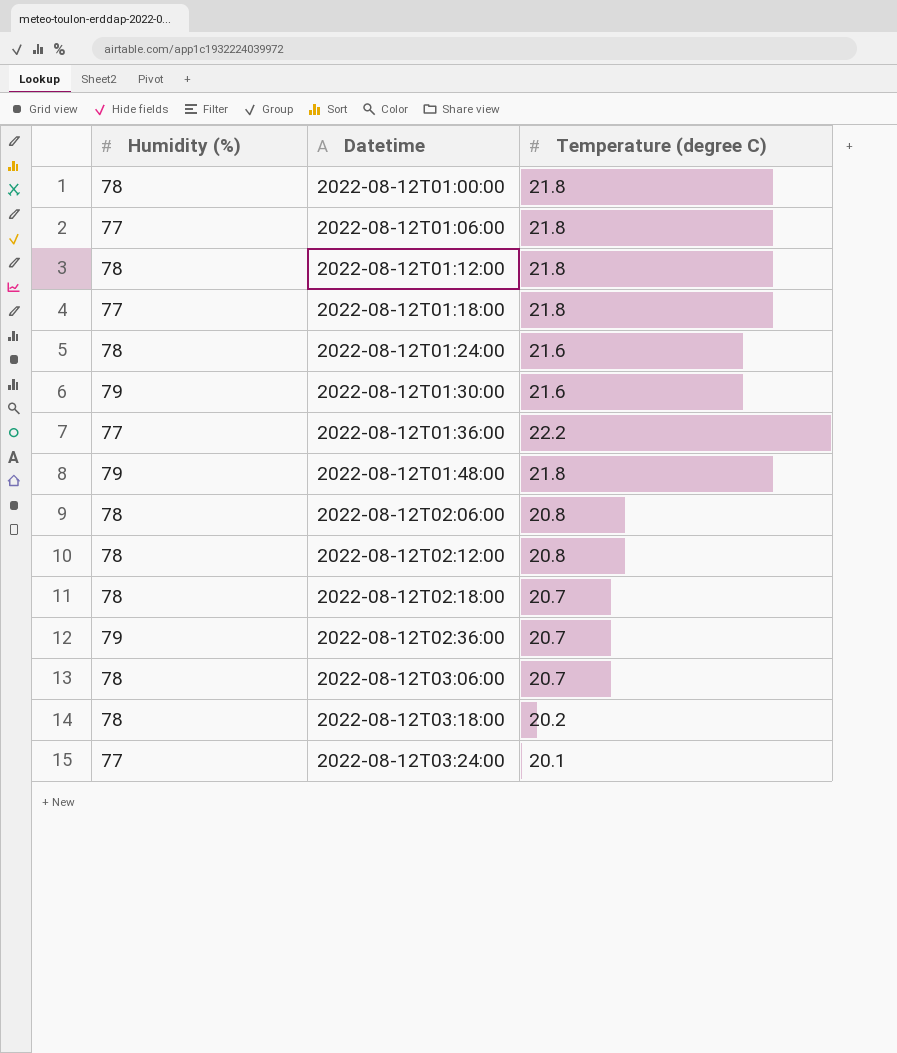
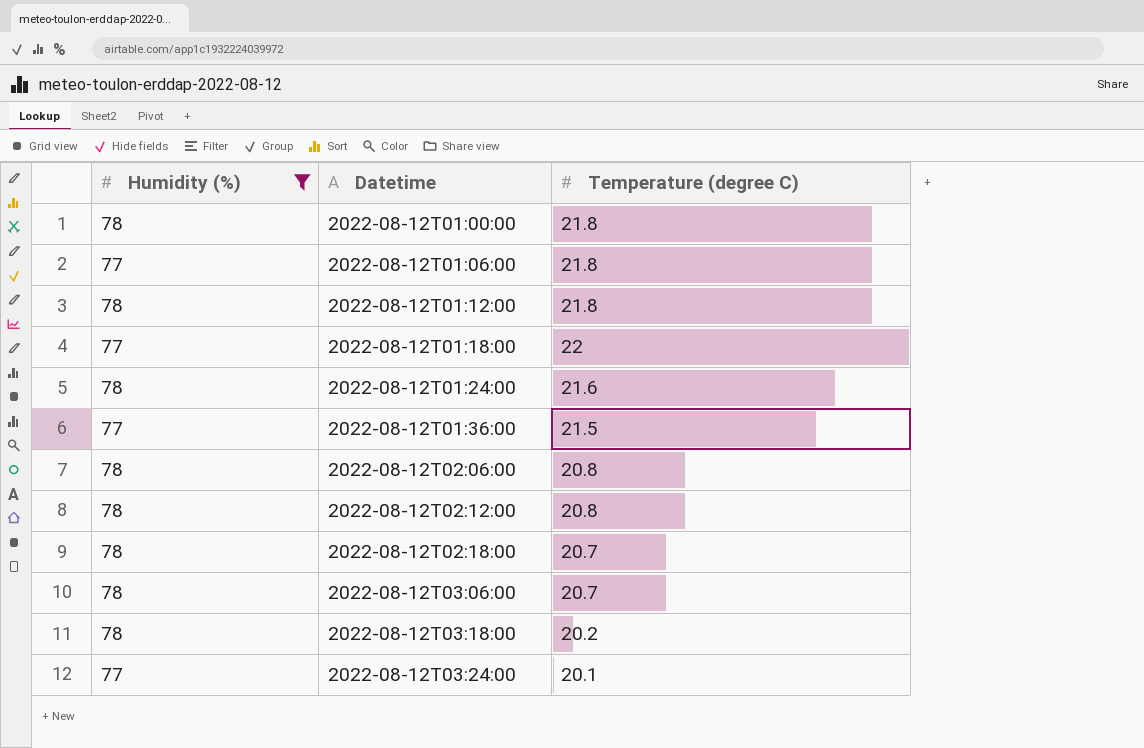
filter: none -> Humidity (%) != 79
2022-08-12T01:18:00 | Temperature (degree C): 21.8 -> 22
2022-08-12T01:36:00 | Temperature (degree C): 22.2 -> 21.5

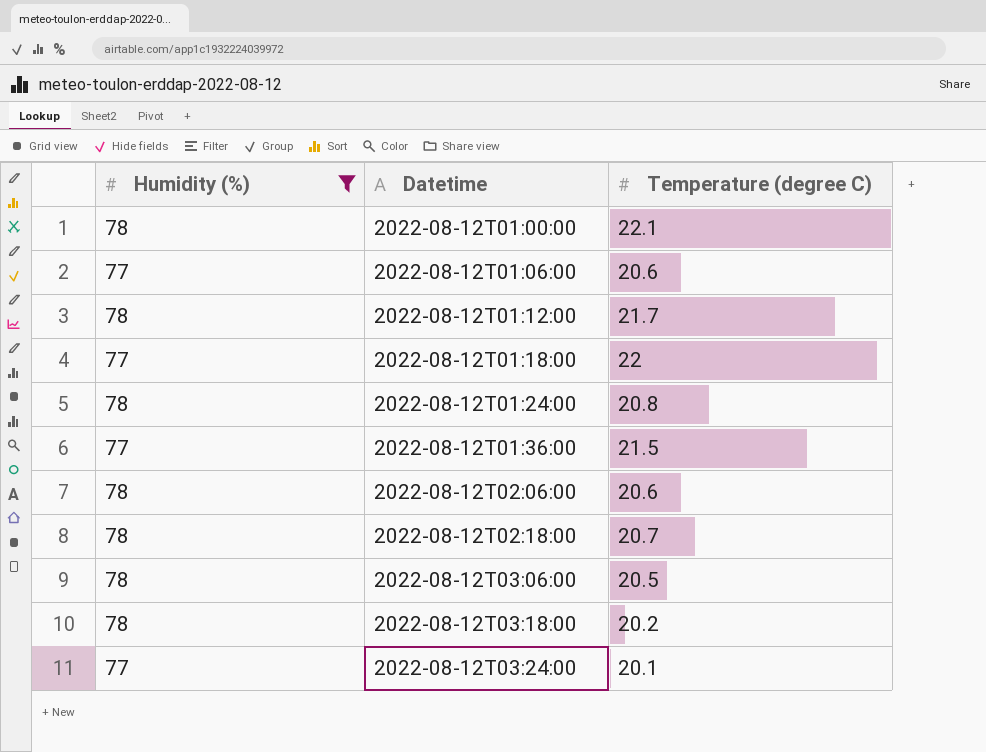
row 2022-08-12T02:12:00: 78 | 20.8 -> none
2022-08-12T01:00:00 | Temperature (degree C): 21.8 -> 22.1
2022-08-12T01:06:00 | Temperature (degree C): 21.8 -> 20.6
2022-08-12T01:12:00 | Temperature (degree C): 21.8 -> 21.7
2022-08-12T01:24:00 | Temperature (degree C): 21.6 -> 20.8
2022-08-12T02:06:00 | Temperature (degree C): 20.8 -> 20.6
2022-08-12T03:06:00 | Temperature (degree C): 20.7 -> 20.5

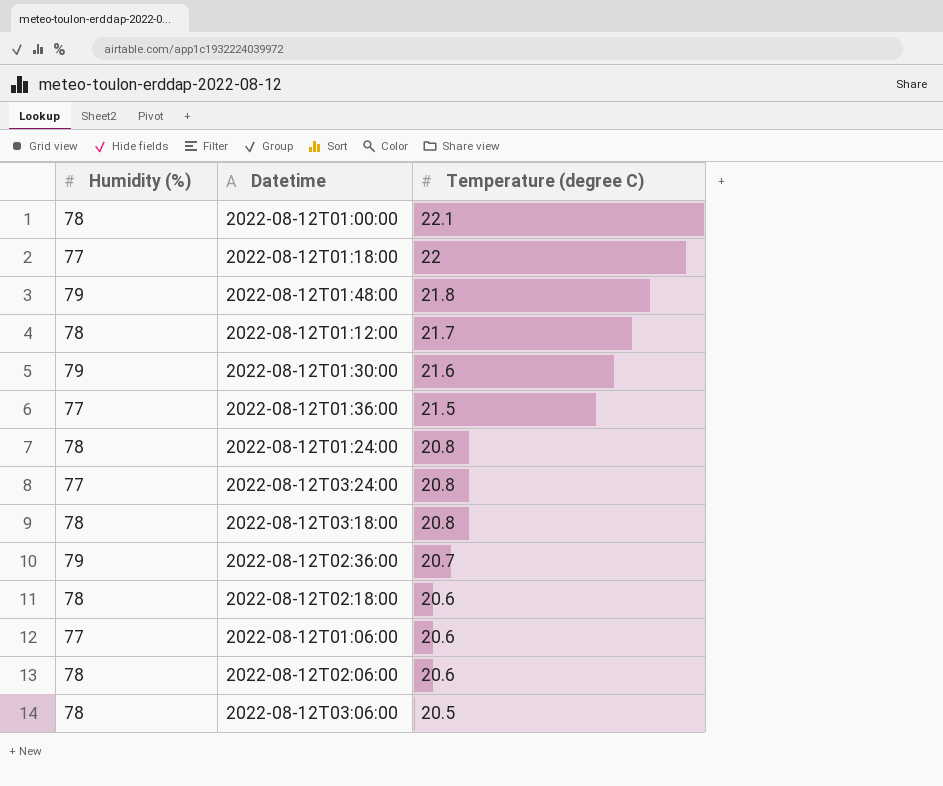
filter: Humidity (%) != 79 -> none
row order: Datetime ascending -> Temperature (degree C) descending
2022-08-12T03:24:00 | Temperature (degree C): 20.1 -> 20.8
2022-08-12T03:18:00 | Temperature (degree C): 20.2 -> 20.8
2022-08-12T02:18:00 | Temperature (degree C): 20.7 -> 20.6

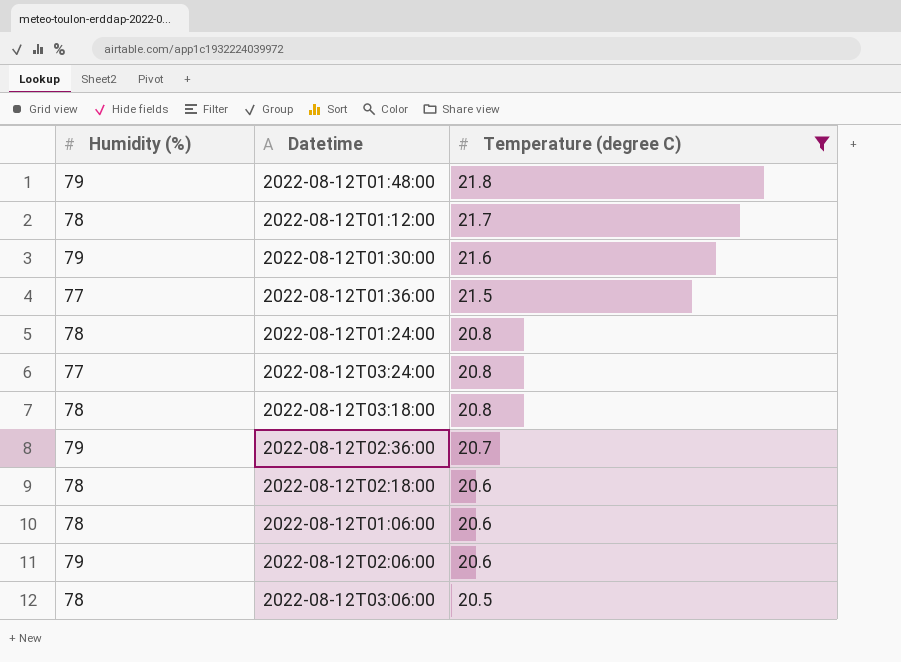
filter: none -> Temperature (degree C) <= 21.8
2022-08-12T01:06:00 | Humidity (%): 77 -> 78
2022-08-12T02:06:00 | Humidity (%): 78 -> 79

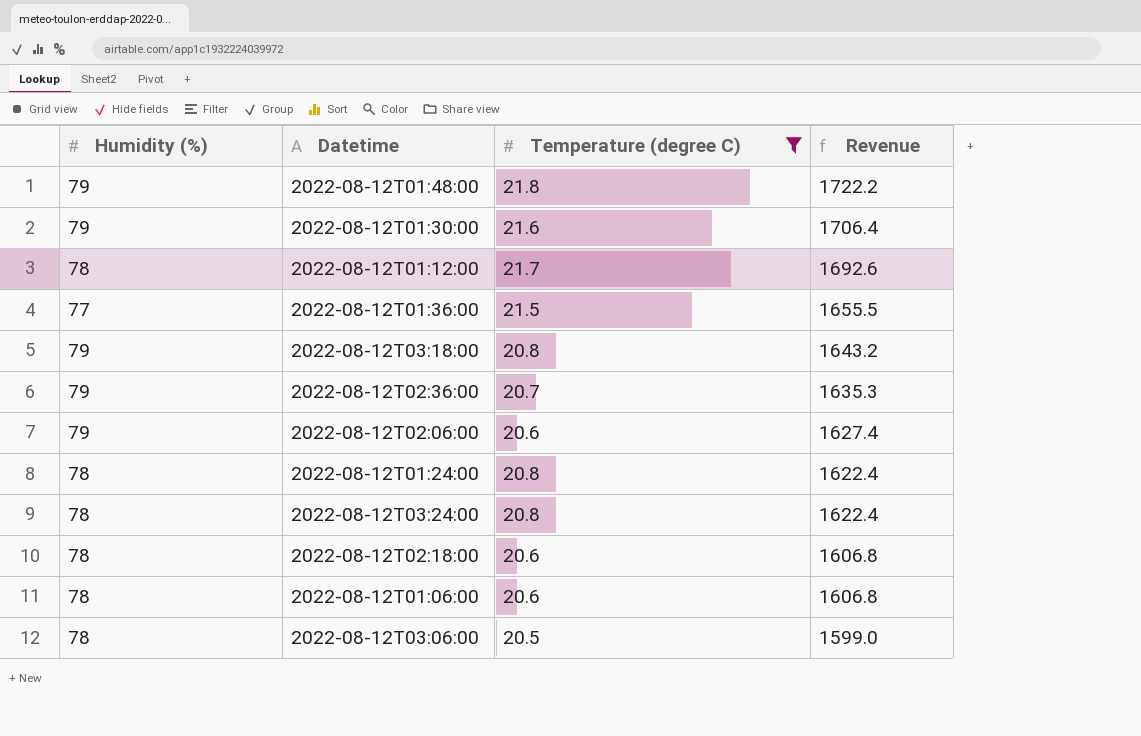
row order: Temperature (degree C) descending -> Revenue descending
column Revenue | formula: none -> [Humidity (%)] * [Temperature (degree C)]
2022-08-12T03:18:00 | Humidity (%): 78 -> 79
2022-08-12T03:24:00 | Humidity (%): 77 -> 78

